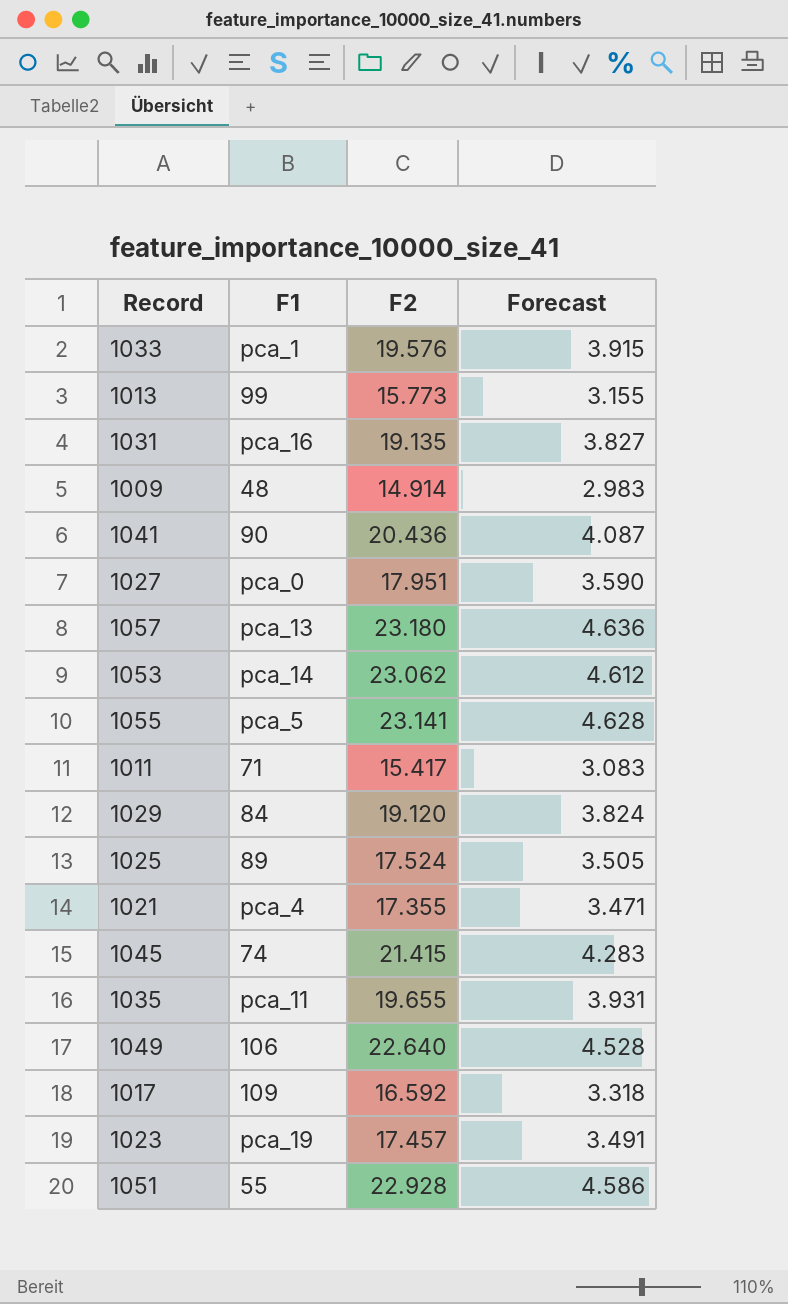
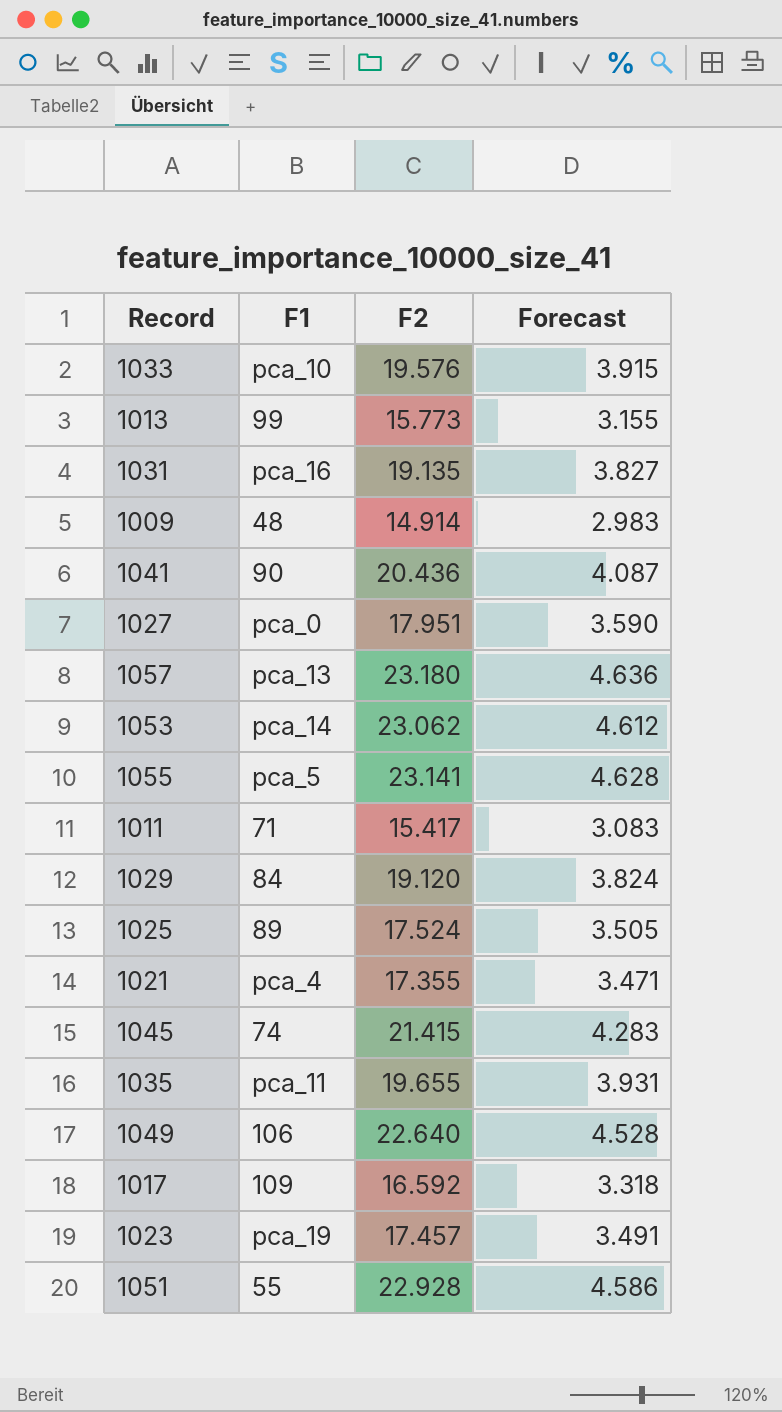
1033 | F1: pca_1 -> pca_10

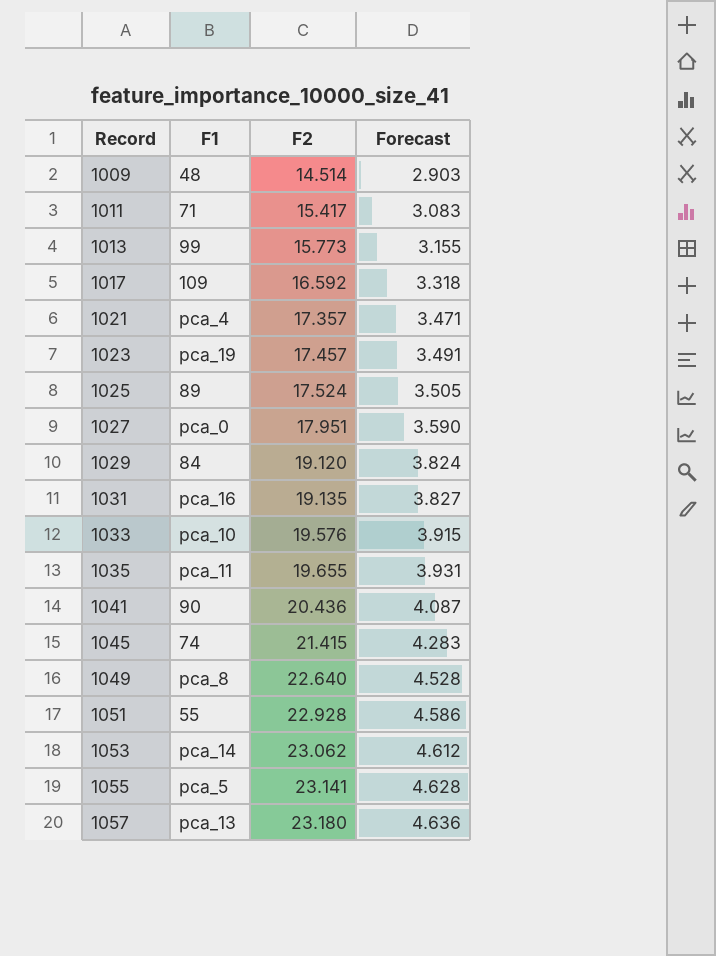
row order: none -> Record ascending
1009 | F2: 14.914 -> 14.514
1009 | Forecast: 2.983 -> 2.903
1021 | F2: 17.355 -> 17.357
1049 | F1: 106 -> pca_8

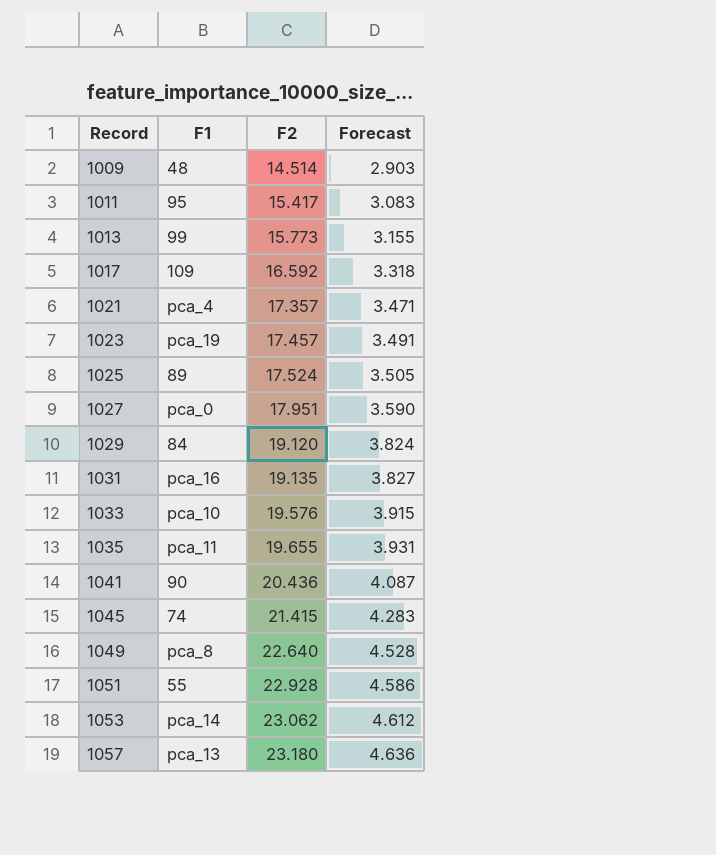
row 1055: pca_5 | 23.141 | 4.628 -> none
1011 | F1: 71 -> 95

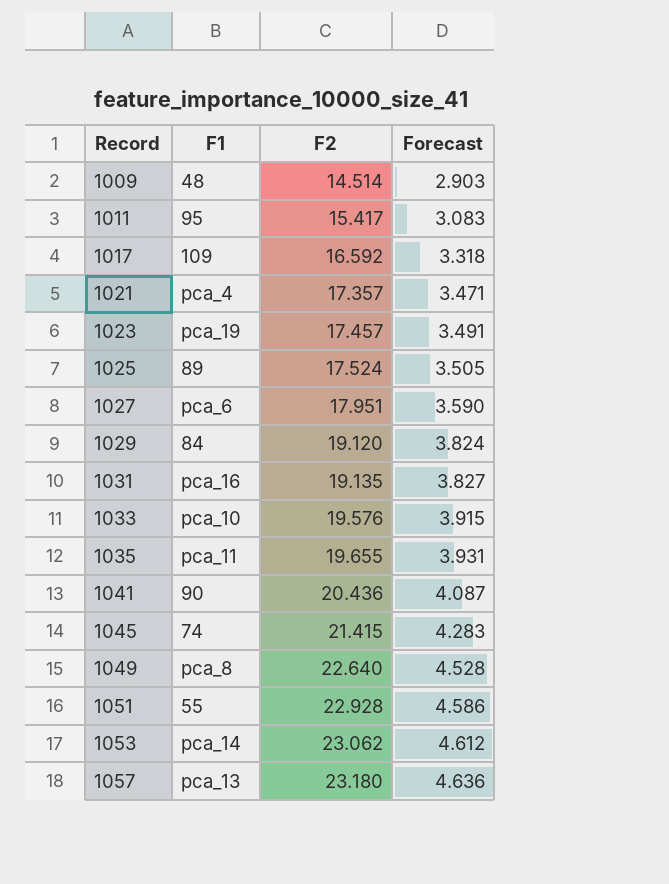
row 1013: 99 | 15.773 | 3.155 -> none
1027 | F1: pca_0 -> pca_6

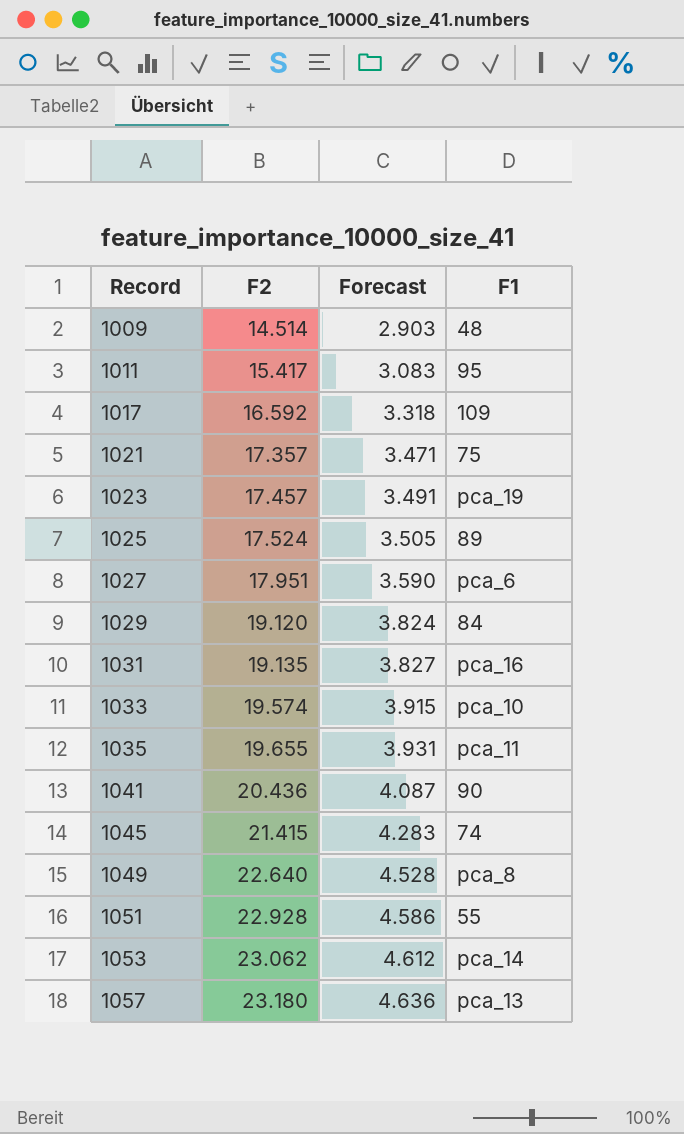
column F1 | position: 2 -> 4
1021 | F1: pca_4 -> 75
1033 | F2: 19.576 -> 19.574

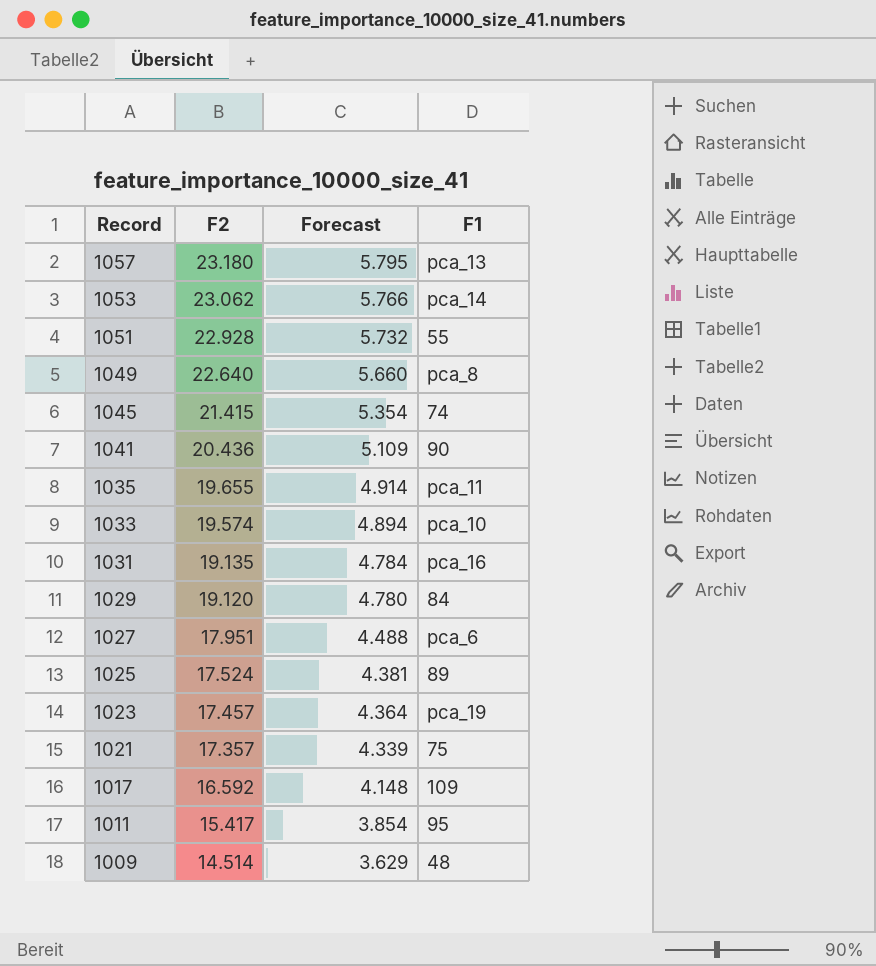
row order: Record ascending -> Record descending
column Forecast | formula: [F2] * 0.2 -> [F2] * 0.25

